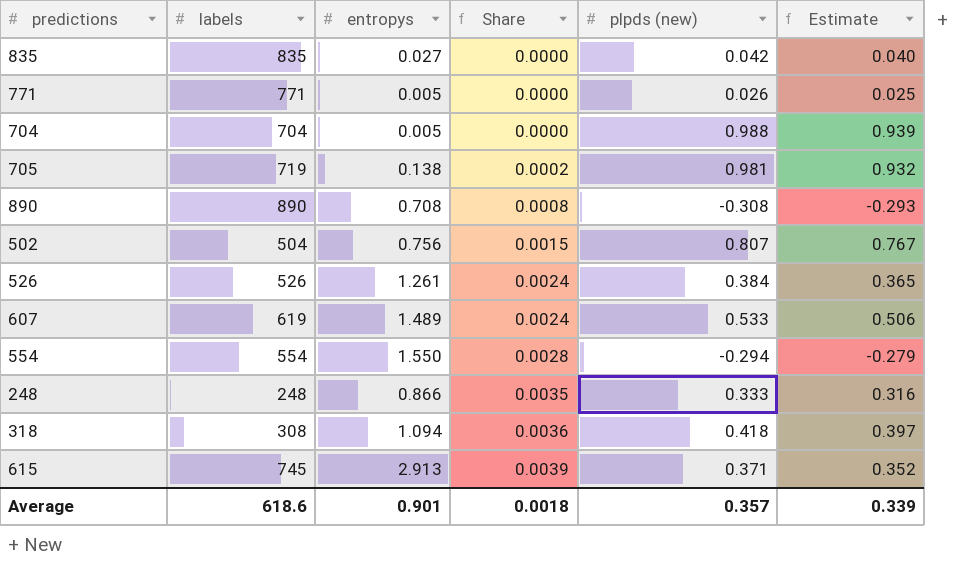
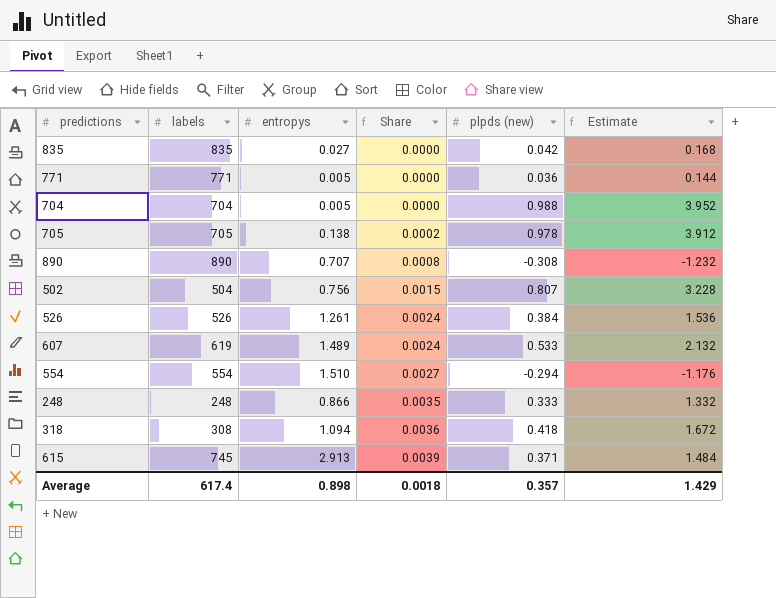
column Estimate | formula: [plpds (new)] * 0.95 -> [plpds (new)] * 4
771 | plpds (new): 0.026 -> 0.036
705 | labels: 719 -> 705
705 | plpds (new): 0.981 -> 0.978
890 | entropys: 0.708 -> 0.707
554 | entropys: 1.550 -> 1.510
554 | Share: 0.0028 -> 0.0027
Average | labels: 618.6 -> 617.4
Average | entropys: 0.901 -> 0.898
Average | Estimate: 0.339 -> 1.429

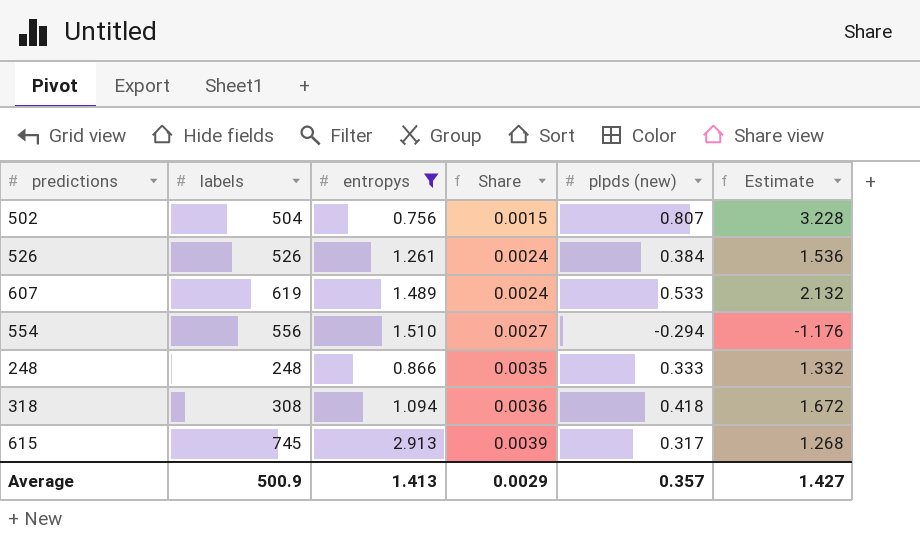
filter: none -> entropys >= 0.756
554 | labels: 554 -> 556
615 | plpds (new): 0.371 -> 0.317
615 | Estimate: 1.484 -> 1.268
Average | labels: 617.4 -> 500.9
Average | entropys: 0.898 -> 1.413
Average | Share: 0.0018 -> 0.0029
Average | Estimate: 1.429 -> 1.427

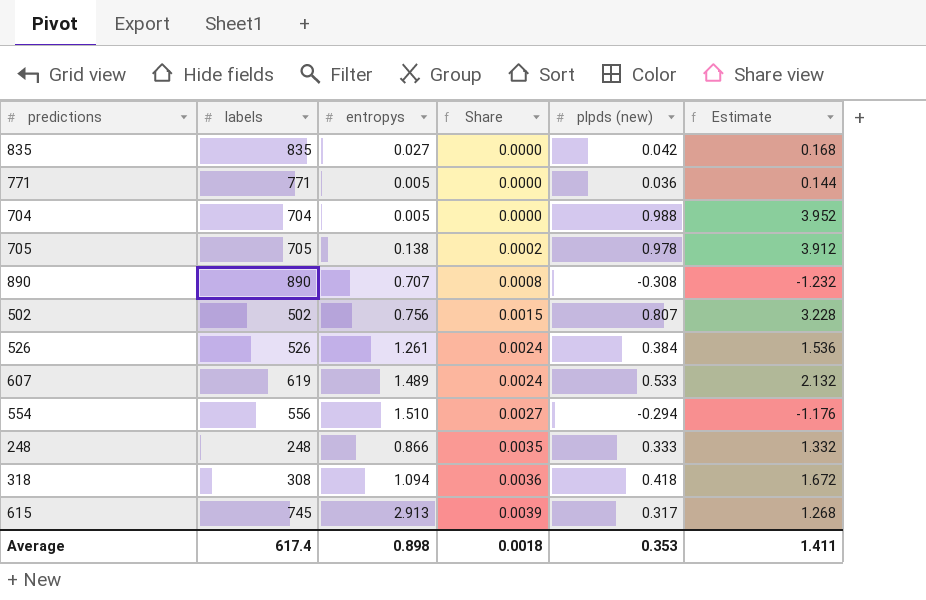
filter: entropys >= 0.756 -> none
502 | labels: 504 -> 502
Average | labels: 500.9 -> 617.4
Average | entropys: 1.413 -> 0.898
Average | Share: 0.0029 -> 0.0018
Average | plpds (new): 0.357 -> 0.353
Average | Estimate: 1.427 -> 1.411

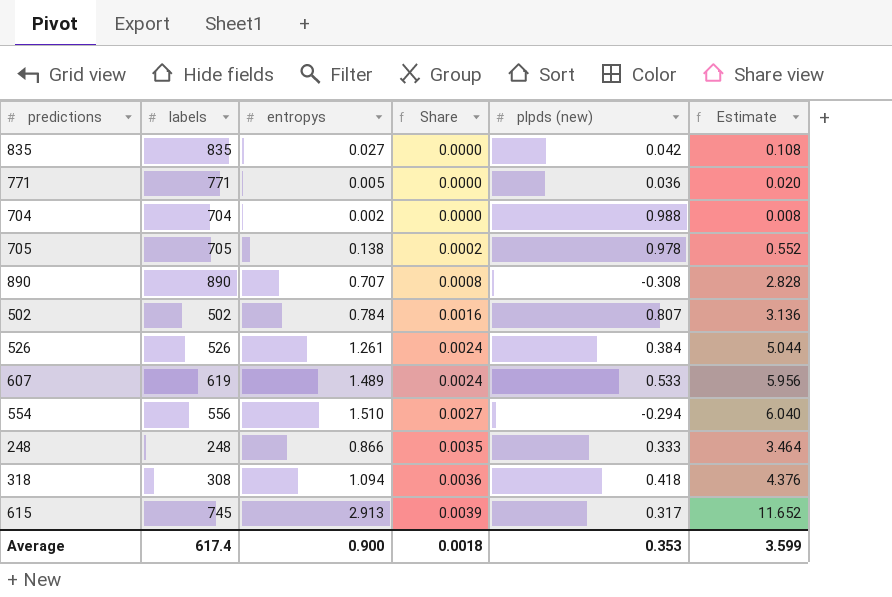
column Estimate | formula: [plpds (new)] * 4 -> [entropys] * 4
704 | entropys: 0.005 -> 0.002
502 | entropys: 0.756 -> 0.784
502 | Share: 0.0015 -> 0.0016
Average | entropys: 0.898 -> 0.900
Average | Estimate: 1.411 -> 3.599

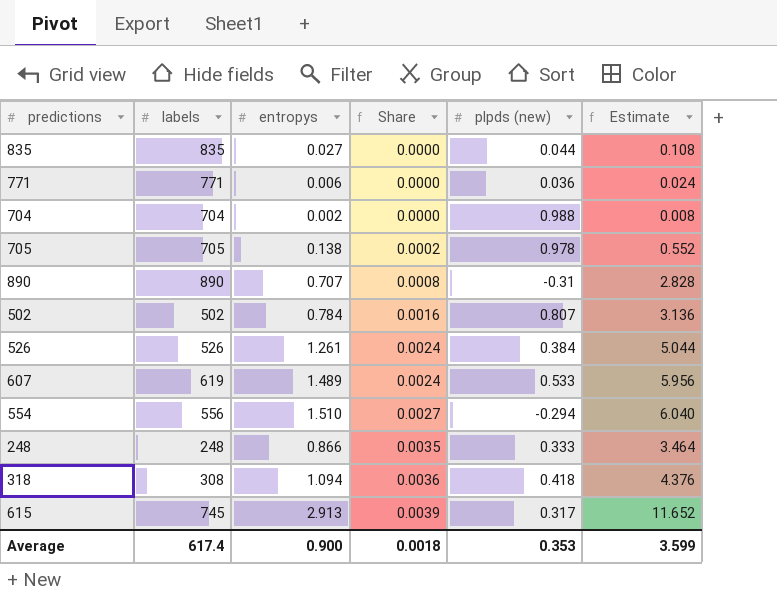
835 | plpds (new): 0.042 -> 0.044
771 | entropys: 0.005 -> 0.006
771 | Estimate: 0.020 -> 0.024
890 | plpds (new): -0.308 -> -0.31

